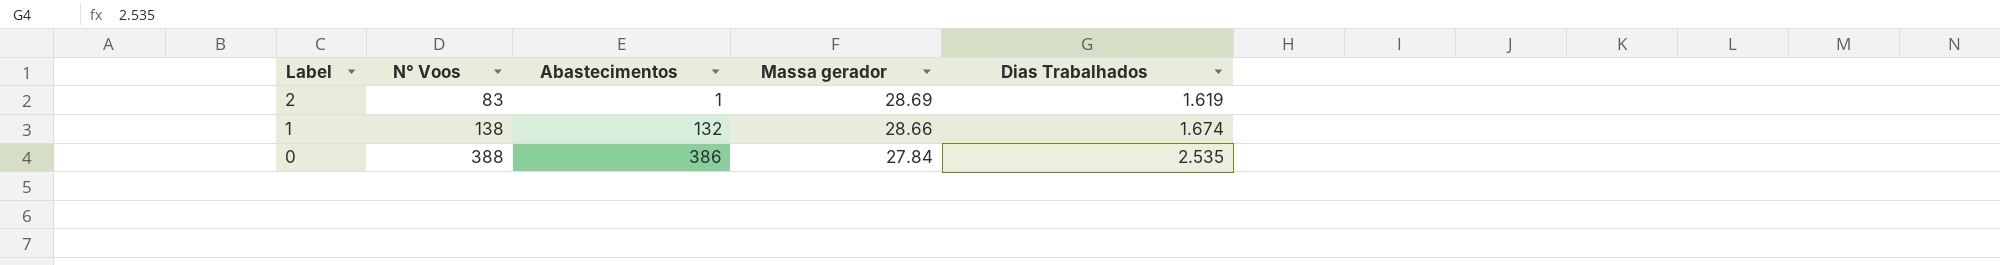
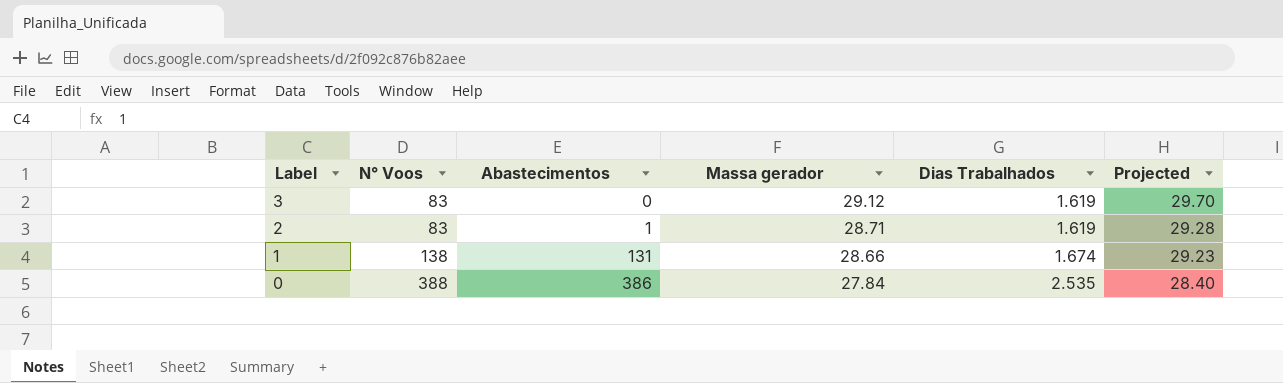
column Projected | formula: none -> [Massa gerador] * 1.02
row 3: none -> 83 | 0 | 29.12 | 1.619 | 29.70
2 | Massa gerador: 28.69 -> 28.71
1 | Abastecimentos: 132 -> 131

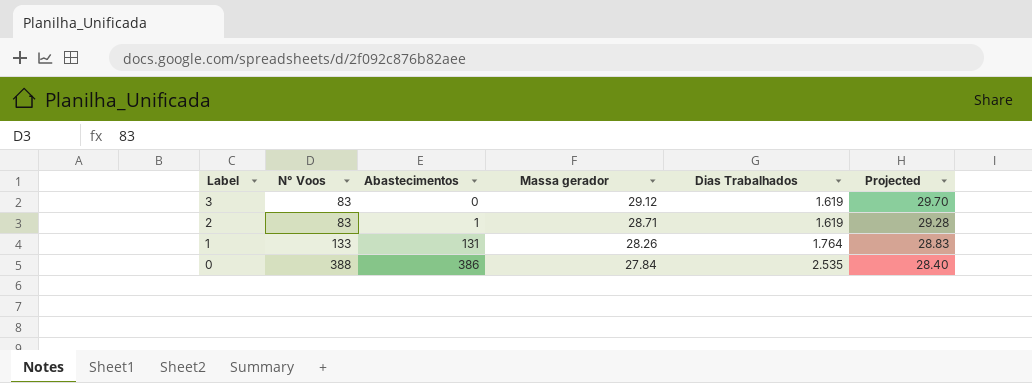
1 | N° Voos: 138 -> 133
1 | Massa gerador: 28.66 -> 28.26
1 | Dias Trabalhados: 1.674 -> 1.764
1 | Projected: 29.23 -> 28.83

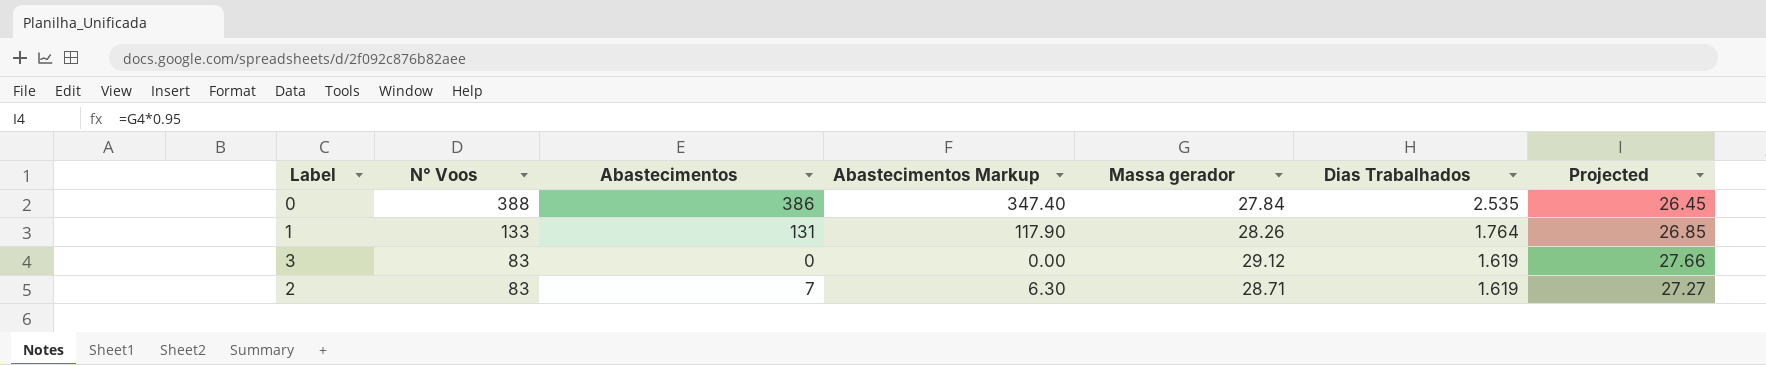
row order: Label descending -> N° Voos descending
column Abastecimentos Markup | formula: none -> [Abastecimentos] * 0.9
column Projected | formula: [Massa gerador] * 1.02 -> [Massa gerador] * 0.95
2 | Abastecimentos: 1 -> 7

